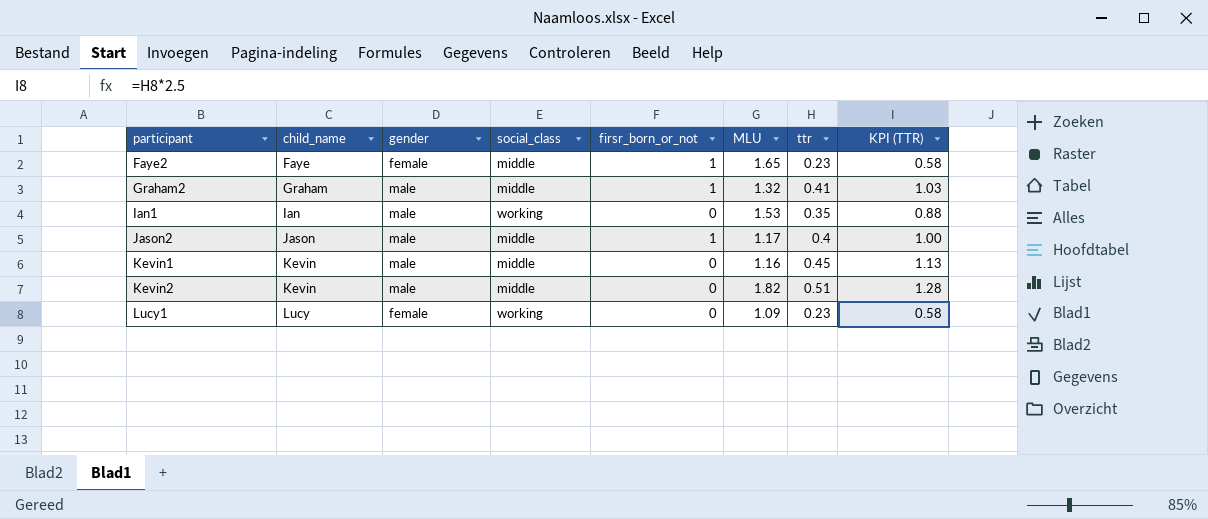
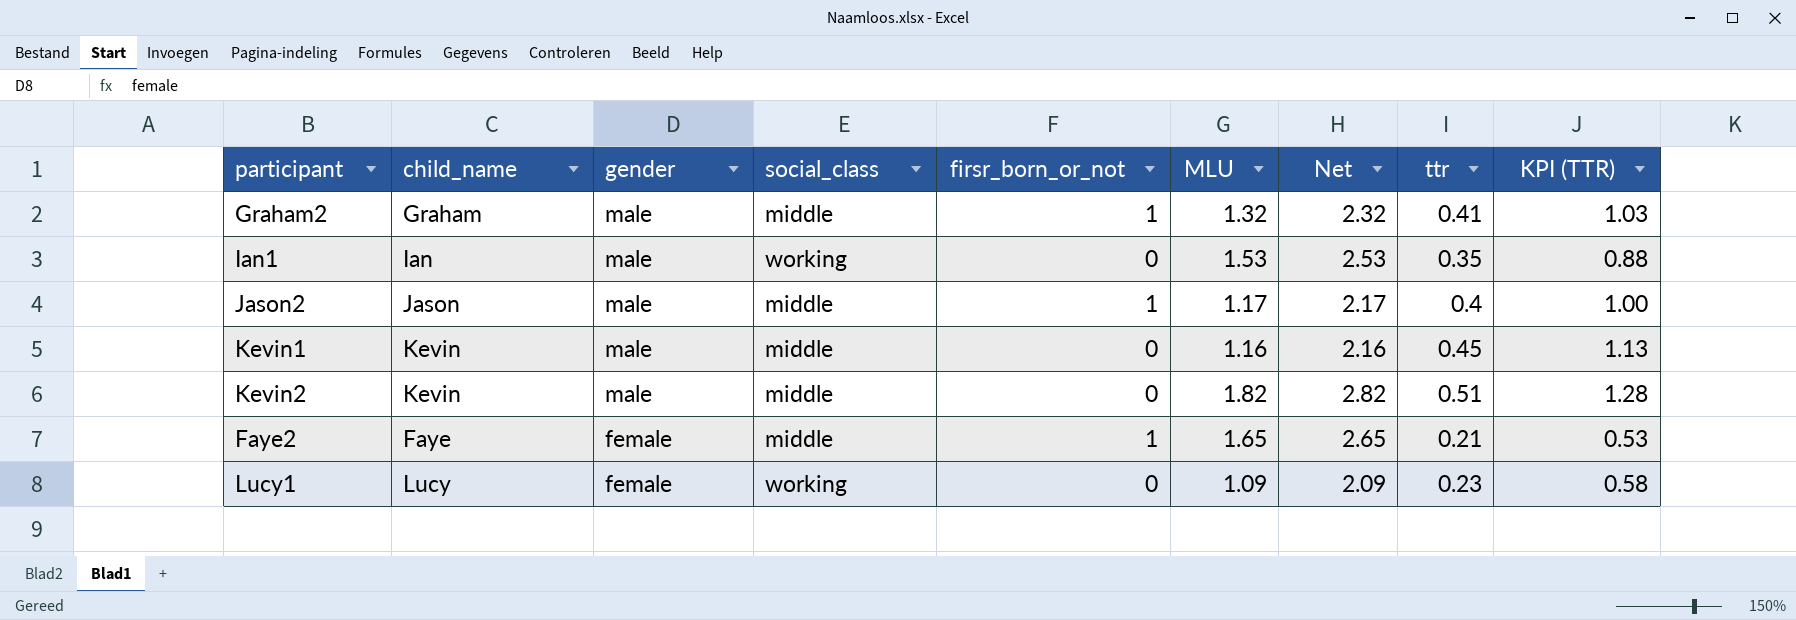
row order: participant ascending -> gender descending
column Net | formula: none -> [MLU] + 1
Faye2 | ttr: 0.23 -> 0.21
Faye2 | KPI (TTR): 0.58 -> 0.53

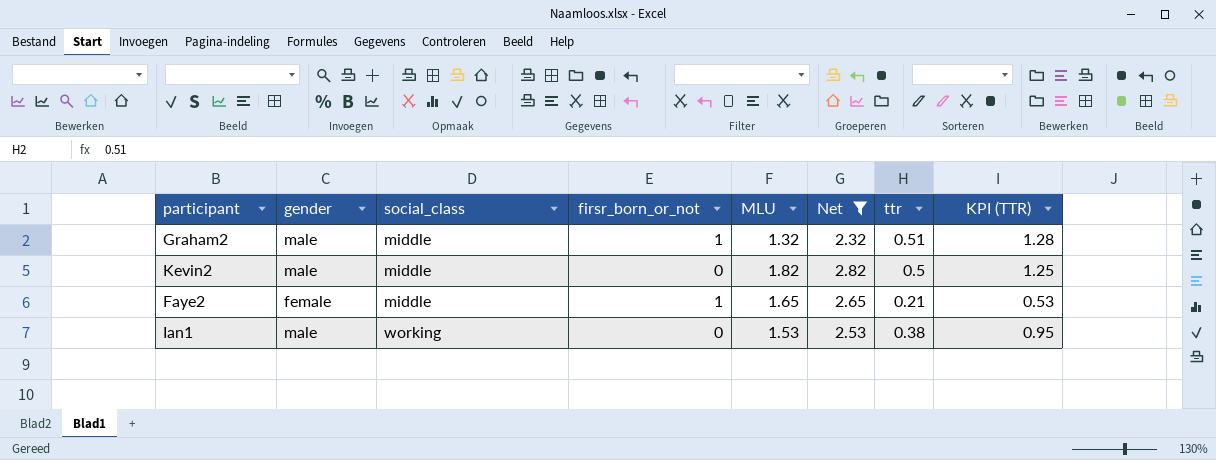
filter: none -> Net >= 2.32
row order: gender descending -> social_class ascending
column child_name | position: 2 -> none
Graham2 | ttr: 0.41 -> 0.51
Graham2 | KPI (TTR): 1.03 -> 1.28
Kevin2 | ttr: 0.51 -> 0.5
Kevin2 | KPI (TTR): 1.28 -> 1.25
Ian1 | ttr: 0.35 -> 0.38
Ian1 | KPI (TTR): 0.88 -> 0.95

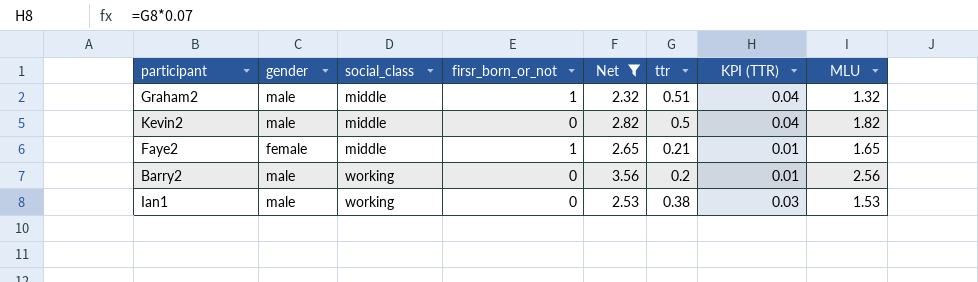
column KPI (TTR) | formula: [ttr] * 2.5 -> [ttr] * 0.07
column MLU | position: 5 -> 8
row Barry2: none -> male | working | 0 | 3.56 | 0.2 | 0.01 | 2.56

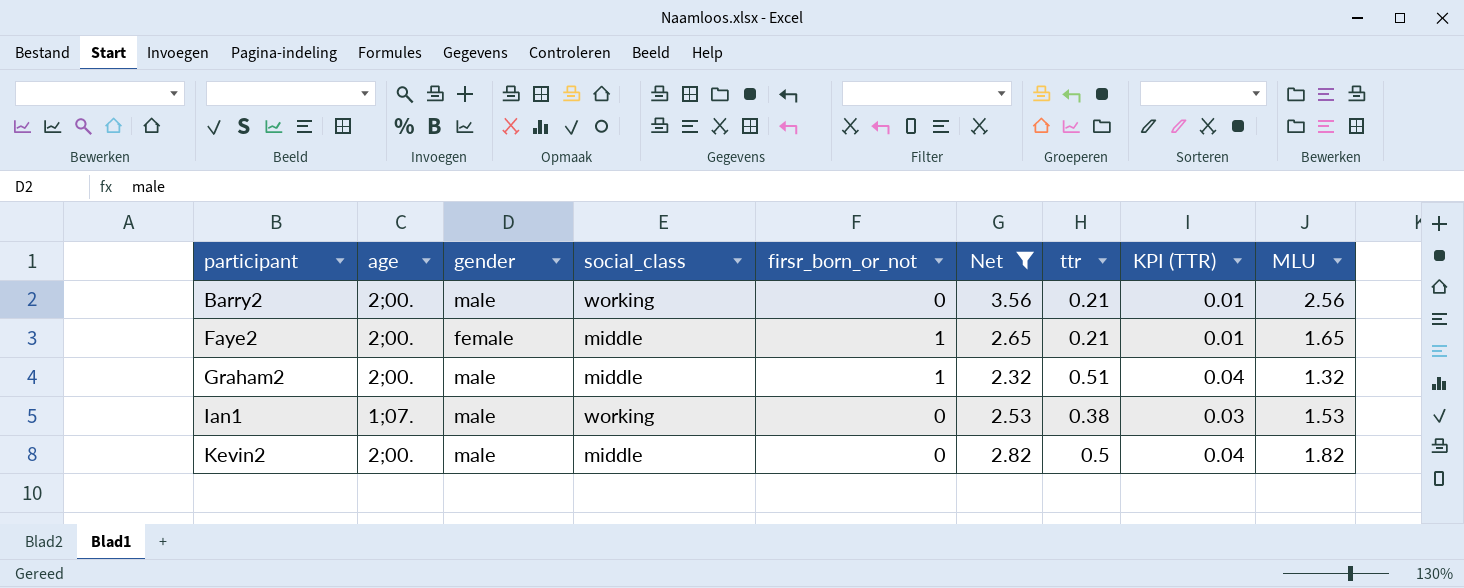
row order: social_class ascending -> participant ascending
column age | position: none -> 2
Barry2 | ttr: 0.2 -> 0.21

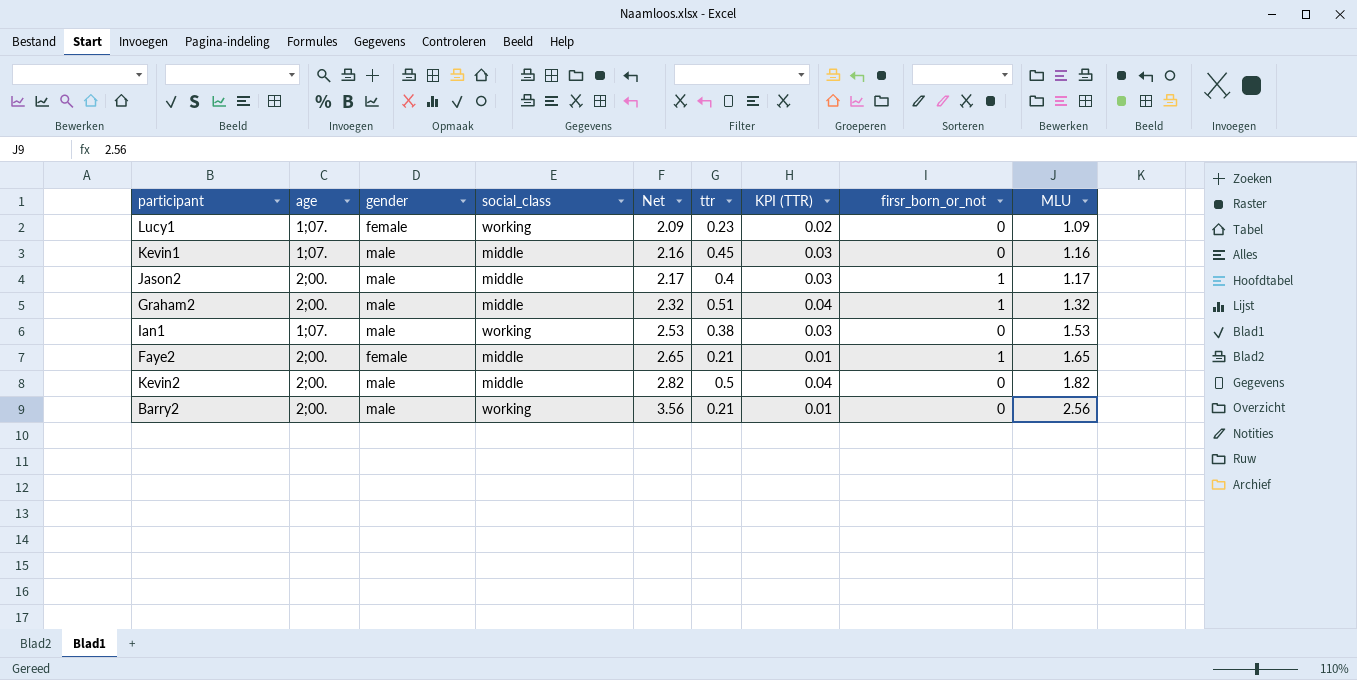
filter: Net >= 2.32 -> none
row order: participant ascending -> Net ascending
column firsr_born_or_not | position: 5 -> 8

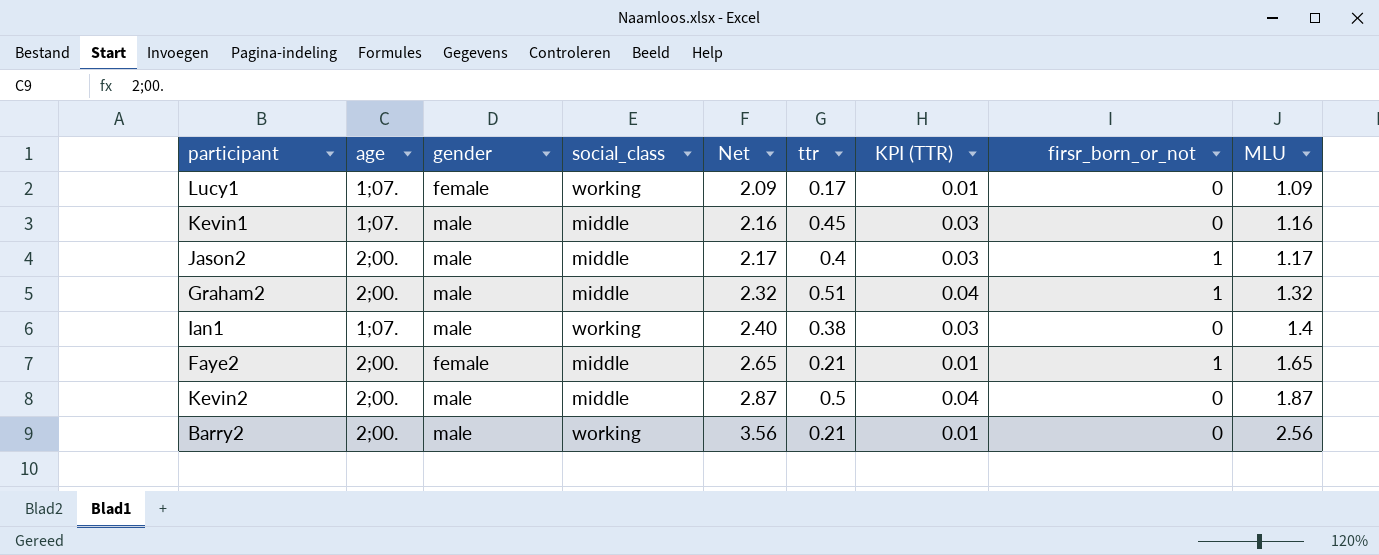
Lucy1 | ttr: 0.23 -> 0.17
Lucy1 | KPI (TTR): 0.02 -> 0.01
Ian1 | Net: 2.53 -> 2.40
Ian1 | MLU: 1.53 -> 1.4
Kevin2 | Net: 2.82 -> 2.87
Kevin2 | MLU: 1.82 -> 1.87

